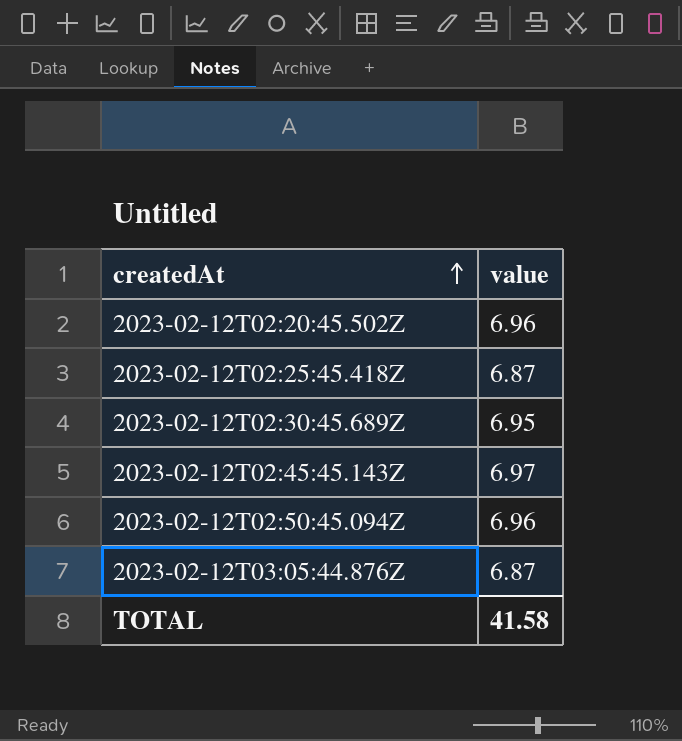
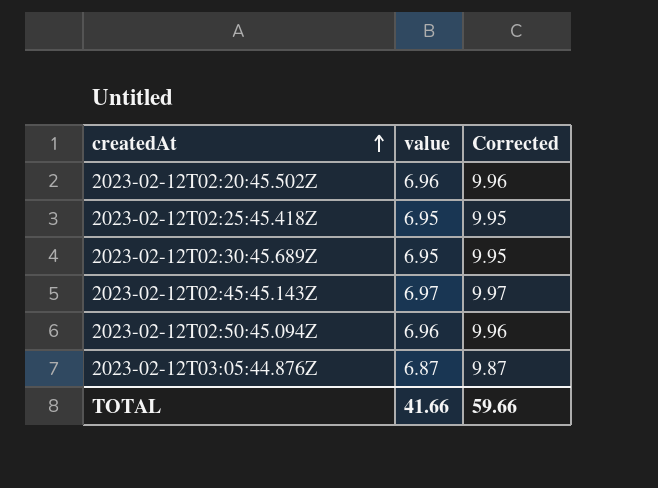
column Corrected | formula: none -> [value] + 3
2023-02-12T02:25:45.418Z | value: 6.87 -> 6.95
TOTAL | value: 41.58 -> 41.66

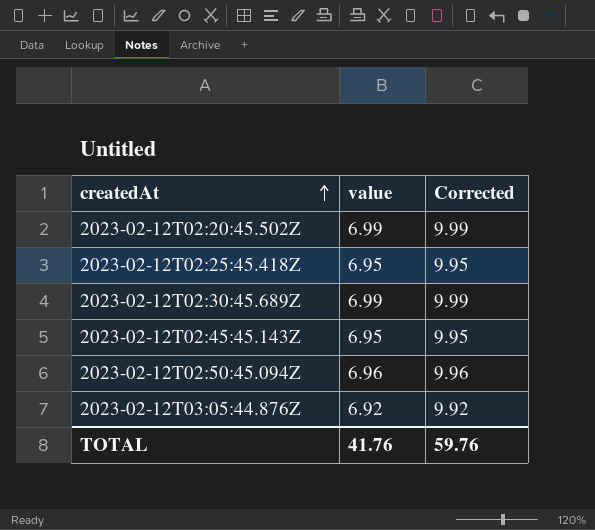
2023-02-12T02:20:45.502Z | value: 6.96 -> 6.99
2023-02-12T02:20:45.502Z | Corrected: 9.96 -> 9.99
2023-02-12T02:30:45.689Z | value: 6.95 -> 6.99
2023-02-12T02:30:45.689Z | Corrected: 9.95 -> 9.99
2023-02-12T02:45:45.143Z | value: 6.97 -> 6.95
2023-02-12T02:45:45.143Z | Corrected: 9.97 -> 9.95
2023-02-12T03:05:44.876Z | value: 6.87 -> 6.92
2023-02-12T03:05:44.876Z | Corrected: 9.87 -> 9.92
TOTAL | value: 41.66 -> 41.76
TOTAL | Corrected: 59.66 -> 59.76

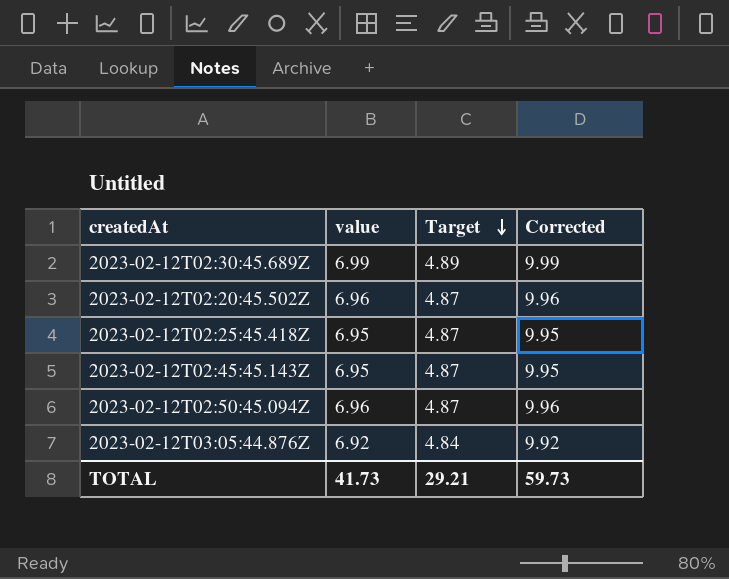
row order: createdAt ascending -> Target descending
column Target | formula: none -> [value] * 0.7
2023-02-12T02:20:45.502Z | value: 6.99 -> 6.96
2023-02-12T02:20:45.502Z | Corrected: 9.99 -> 9.96
TOTAL | value: 41.76 -> 41.73
TOTAL | Corrected: 59.76 -> 59.73

